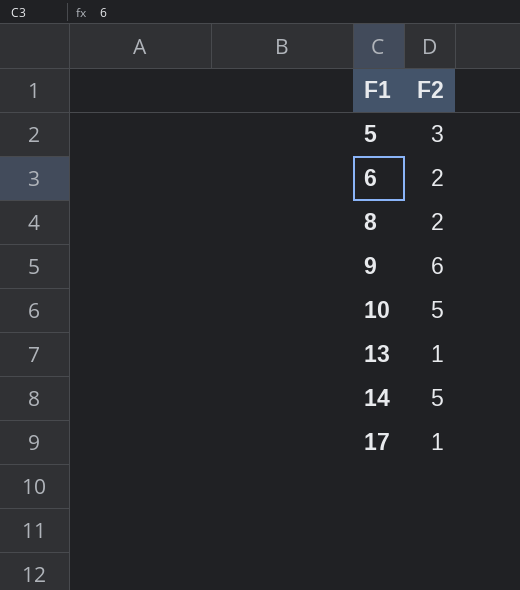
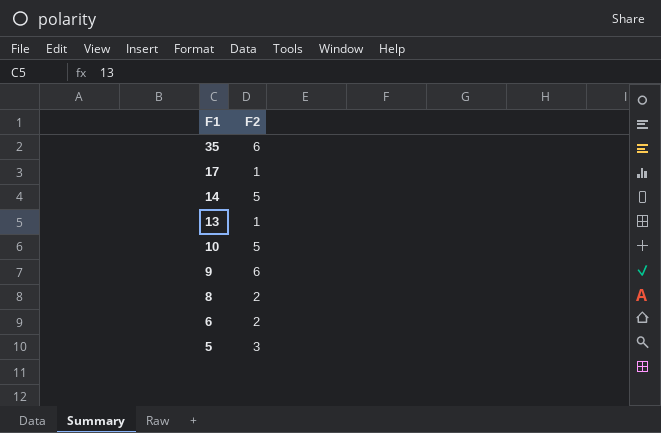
row order: F1 ascending -> F1 descending
row 35: none -> 6

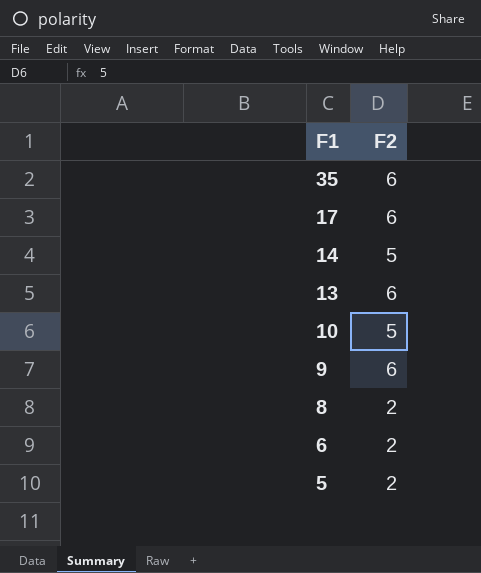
17 | F2: 1 -> 6
13 | F2: 1 -> 6
5 | F2: 3 -> 2

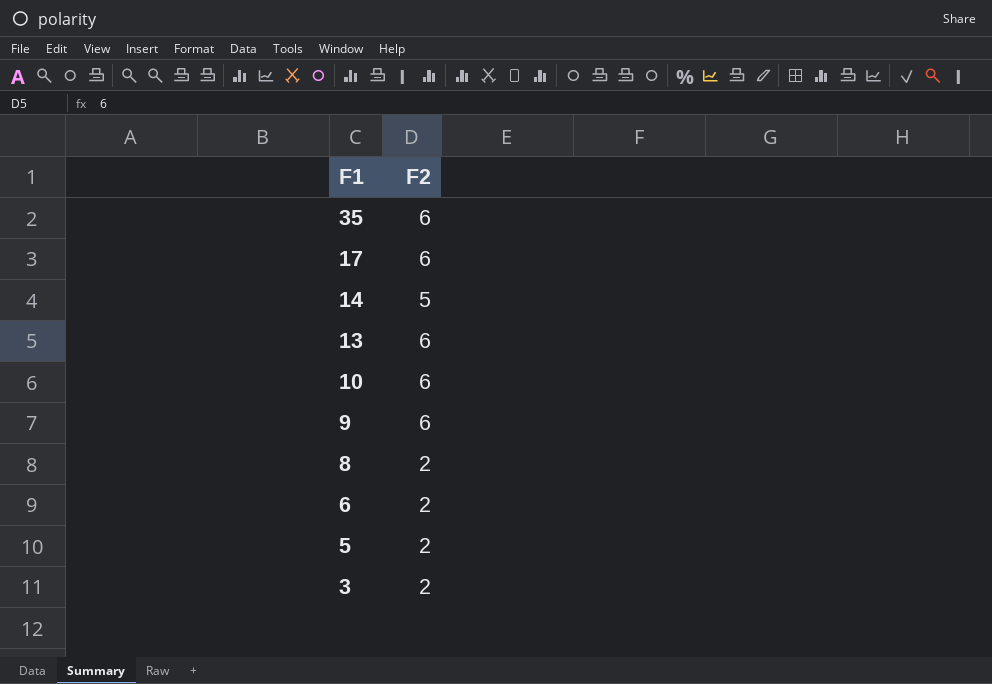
10 | F2: 5 -> 6
row 3: none -> 2

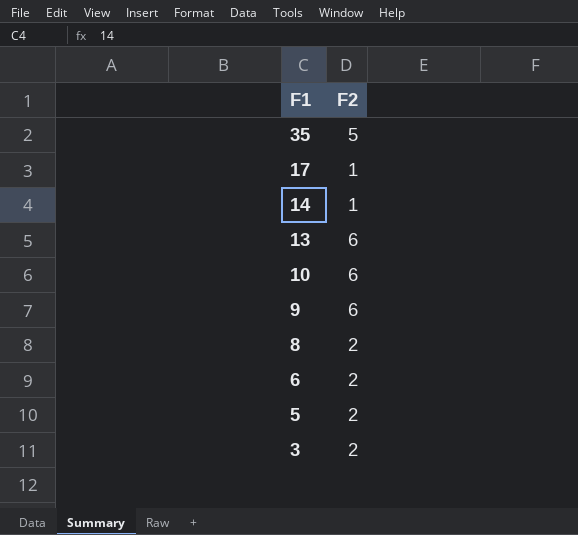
35 | F2: 6 -> 5
17 | F2: 6 -> 1
14 | F2: 5 -> 1

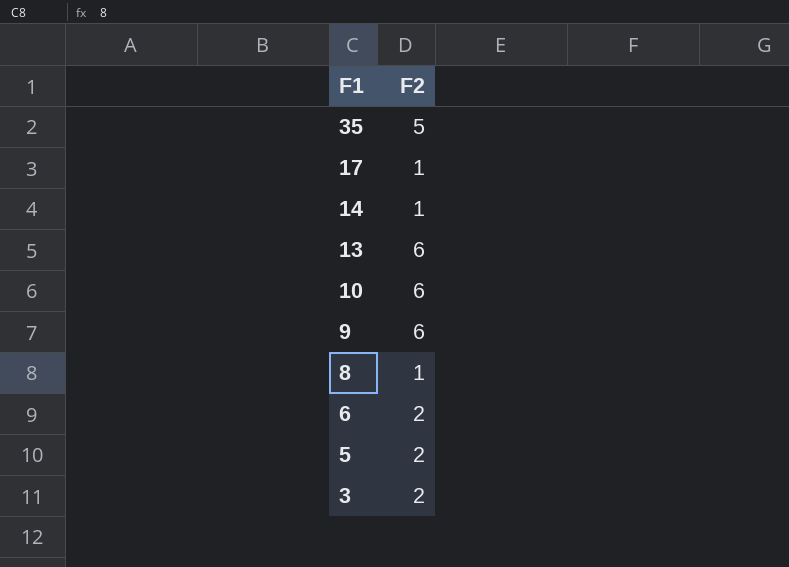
8 | F2: 2 -> 1

